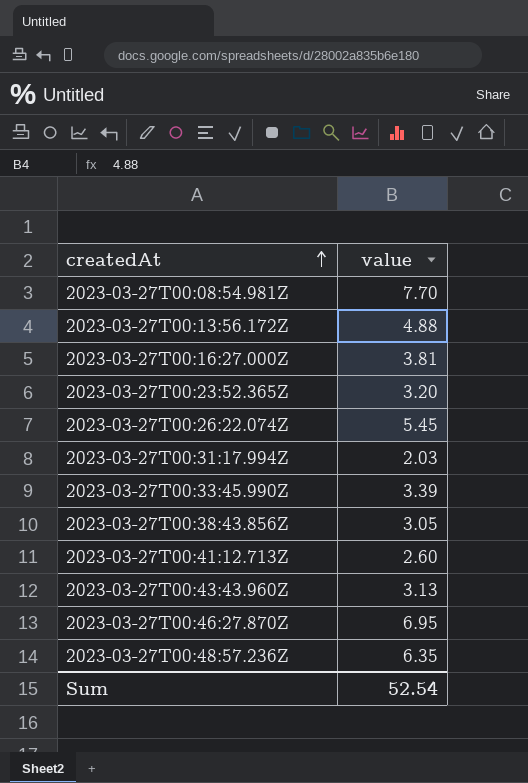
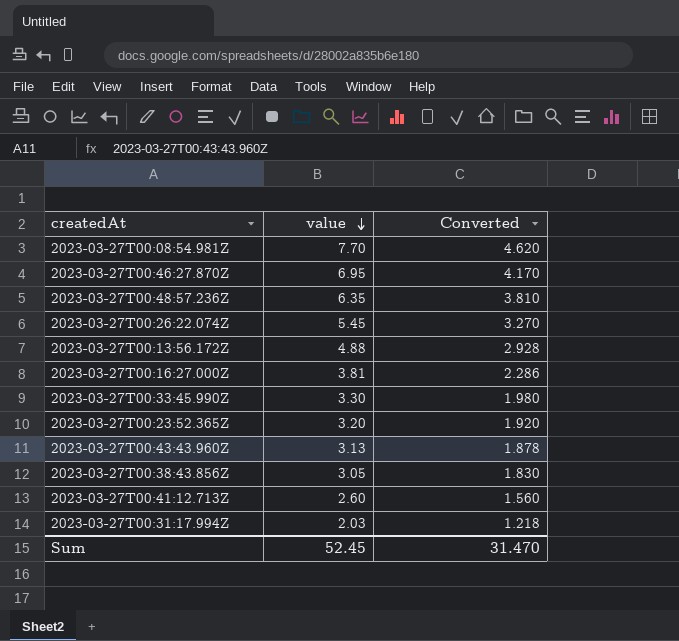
row order: createdAt ascending -> value descending
column Converted | formula: none -> [value] * 0.6
2023-03-27T00:33:45.990Z | value: 3.39 -> 3.30
Sum | value: 52.54 -> 52.45

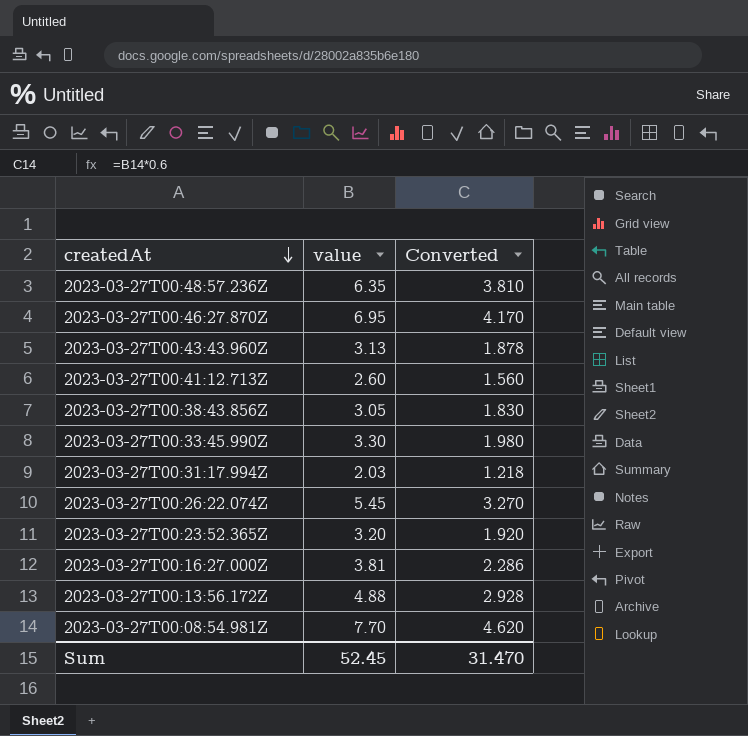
row order: value descending -> createdAt descending

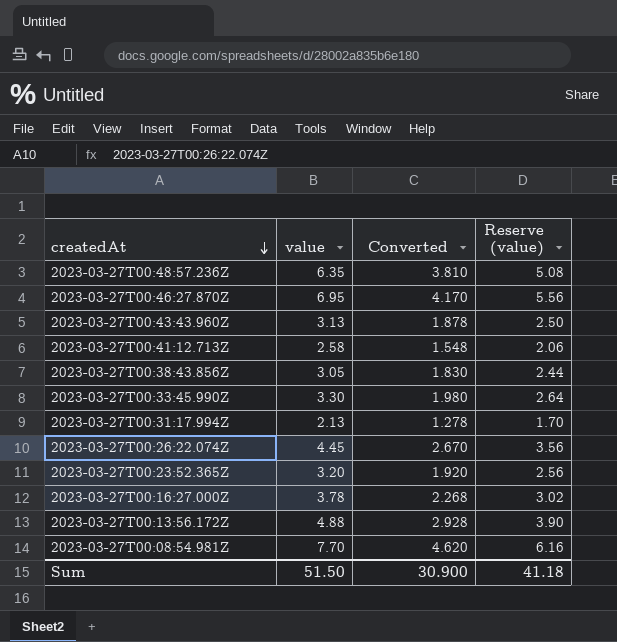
column Reserve (value) | formula: none -> [value] * 0.8
2023-03-27T00:41:12.713Z | value: 2.60 -> 2.58
2023-03-27T00:41:12.713Z | Converted: 1.560 -> 1.548
2023-03-27T00:31:17.994Z | value: 2.03 -> 2.13
2023-03-27T00:31:17.994Z | Converted: 1.218 -> 1.278
2023-03-27T00:26:22.074Z | value: 5.45 -> 4.45
2023-03-27T00:26:22.074Z | Converted: 3.270 -> 2.670
2023-03-27T00:16:27.000Z | value: 3.81 -> 3.78
2023-03-27T00:16:27.000Z | Converted: 2.286 -> 2.268
Sum | value: 52.45 -> 51.50
Sum | Converted: 31.470 -> 30.900

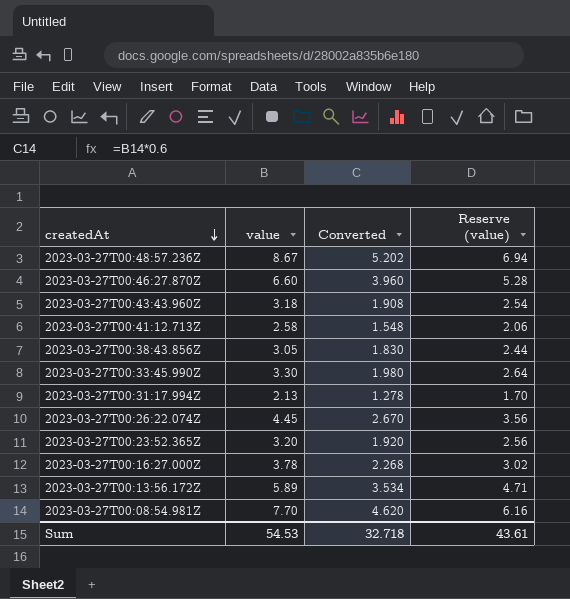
2023-03-27T00:48:57.236Z | value: 6.35 -> 8.67
2023-03-27T00:48:57.236Z | Converted: 3.810 -> 5.202
2023-03-27T00:48:57.236Z | Reserve (value): 5.08 -> 6.94
2023-03-27T00:46:27.870Z | value: 6.95 -> 6.60
2023-03-27T00:46:27.870Z | Converted: 4.170 -> 3.960
2023-03-27T00:46:27.870Z | Reserve (value): 5.56 -> 5.28
2023-03-27T00:43:43.960Z | value: 3.13 -> 3.18
2023-03-27T00:43:43.960Z | Converted: 1.878 -> 1.908
2023-03-27T00:43:43.960Z | Reserve (value): 2.50 -> 2.54
2023-03-27T00:13:56.172Z | value: 4.88 -> 5.89
2023-03-27T00:13:56.172Z | Converted: 2.928 -> 3.534
2023-03-27T00:13:56.172Z | Reserve (value): 3.90 -> 4.71
Sum | value: 51.50 -> 54.53
Sum | Converted: 30.900 -> 32.718
Sum | Reserve (value): 41.18 -> 43.61

